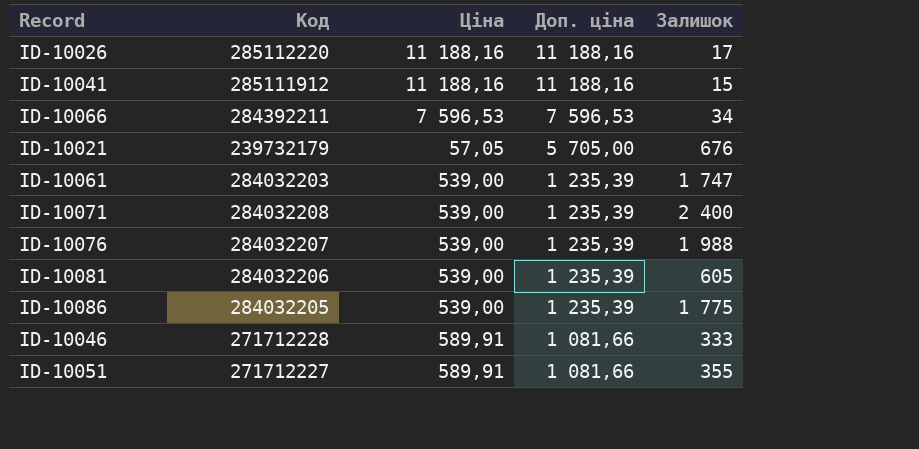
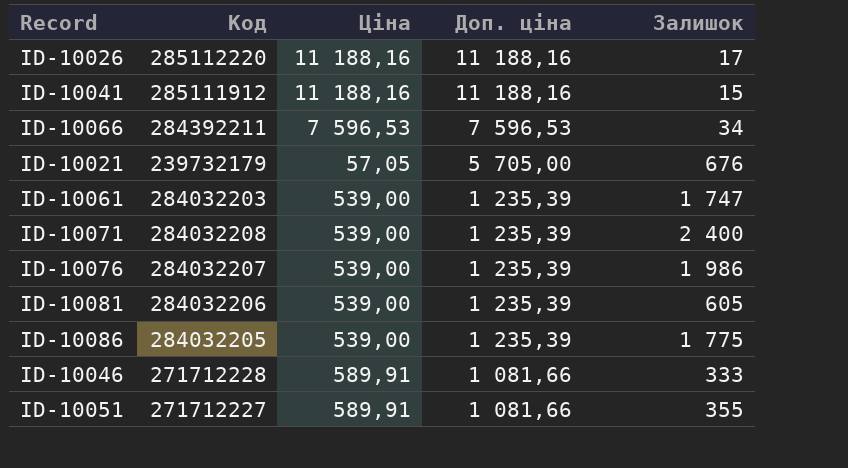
ID-10076 | Залишок: 1 988 -> 1 986

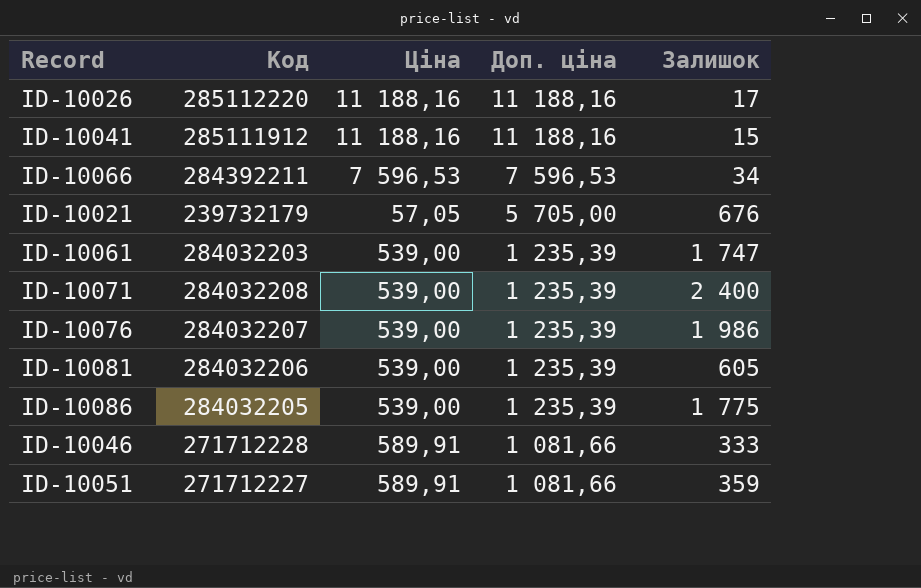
ID-10051 | Залишок: 355 -> 359

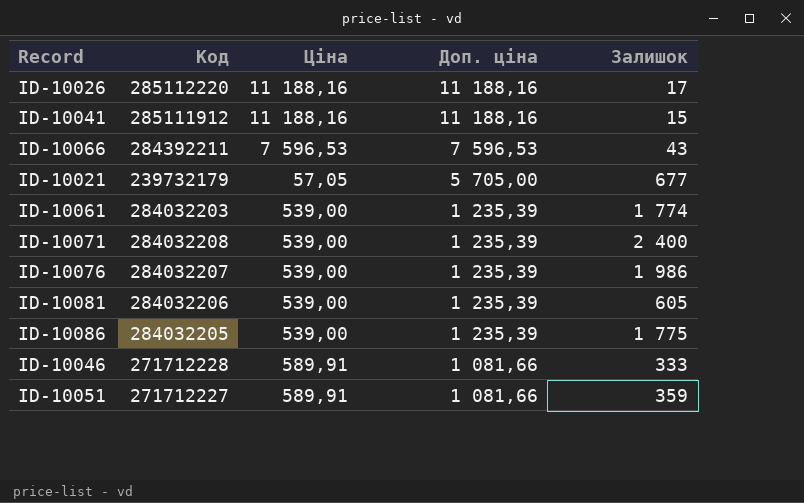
ID-10066 | Залишок: 34 -> 43
ID-10021 | Залишок: 676 -> 677
ID-10061 | Залишок: 1 747 -> 1 774

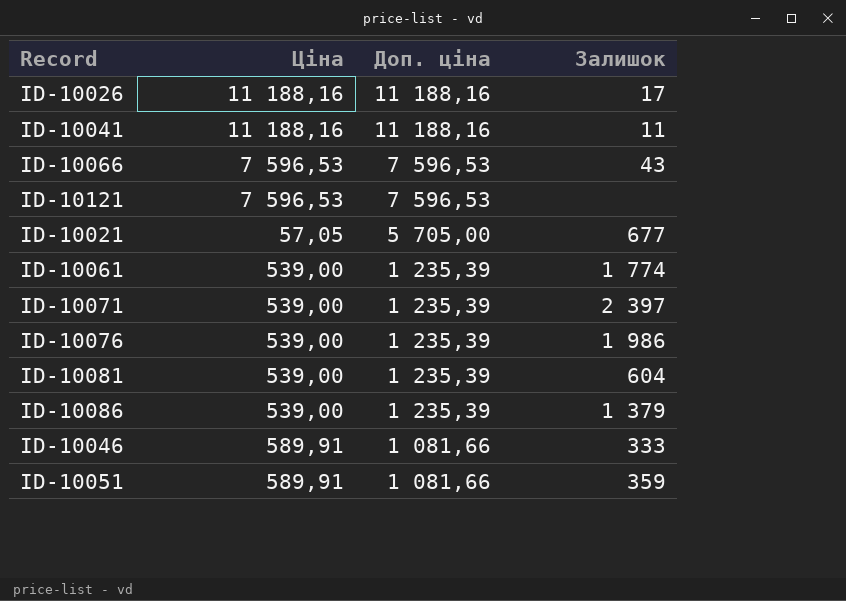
column Код | position: 2 -> none
ID-10041 | Залишок: 15 -> 11
row ID-10121: none -> 7 596,53 | 7 596,53 | none
ID-10071 | Залишок: 2 400 -> 2 397
ID-10081 | Залишок: 605 -> 604
ID-10086 | Залишок: 1 775 -> 1 379

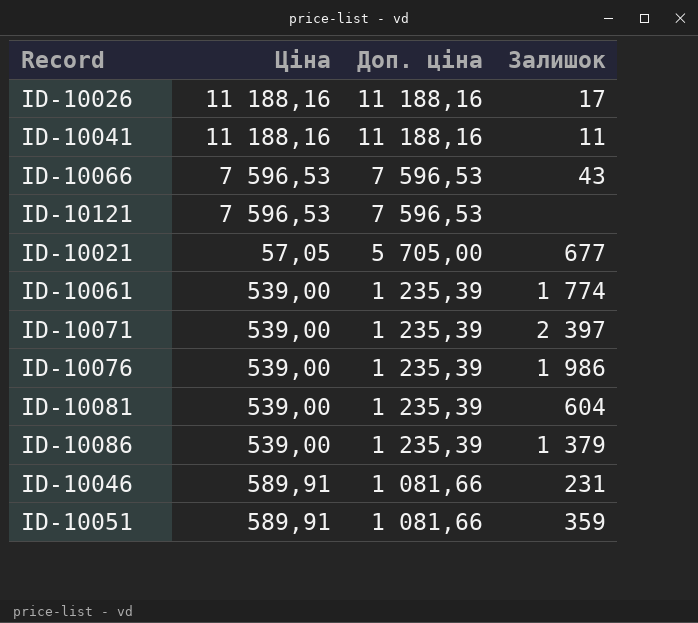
ID-10046 | Залишок: 333 -> 231

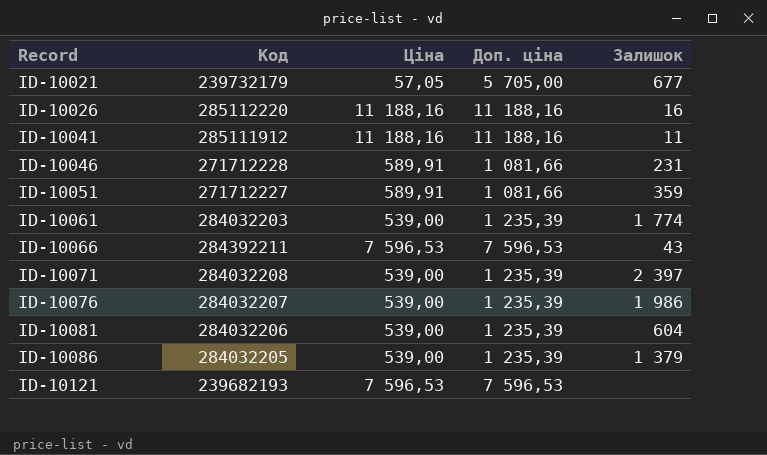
row order: Доп. ціна descending -> Record ascending
column Код | position: none -> 2
ID-10026 | Залишок: 17 -> 16

